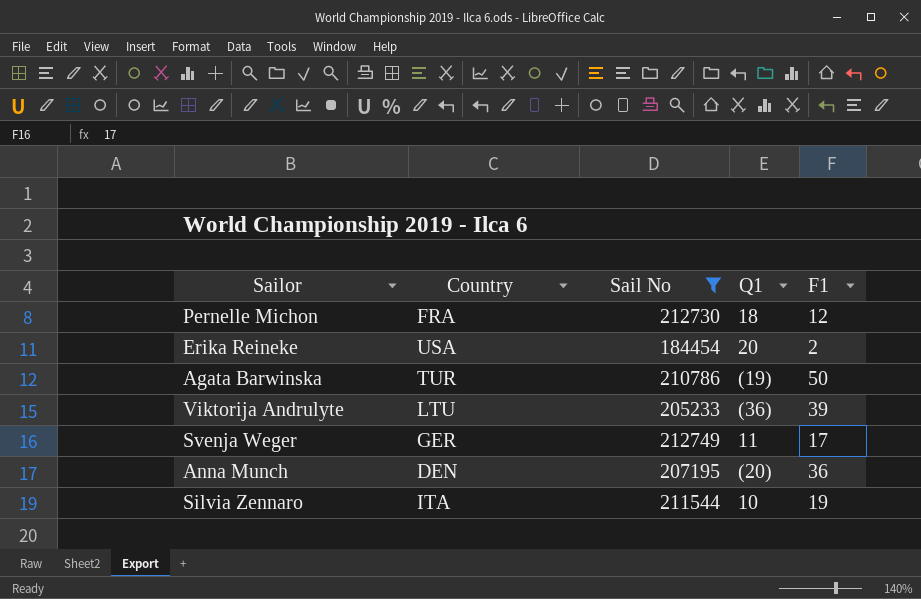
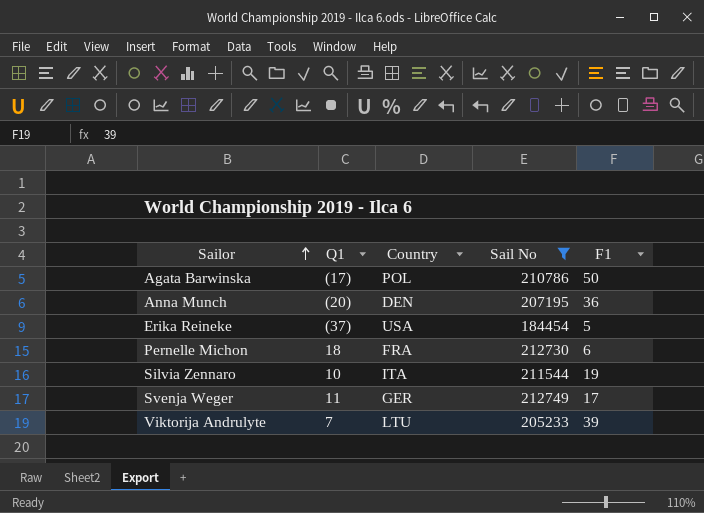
row order: none -> Sailor ascending
column Q1 | position: 4 -> 2
Agata Barwinska | Q1: (19) -> (17)
Agata Barwinska | Country: TUR -> POL
Erika Reineke | Q1: 20 -> (37)
Erika Reineke | F1: 2 -> 5
Pernelle Michon | F1: 12 -> 6
Viktorija Andrulyte | Q1: (36) -> 7

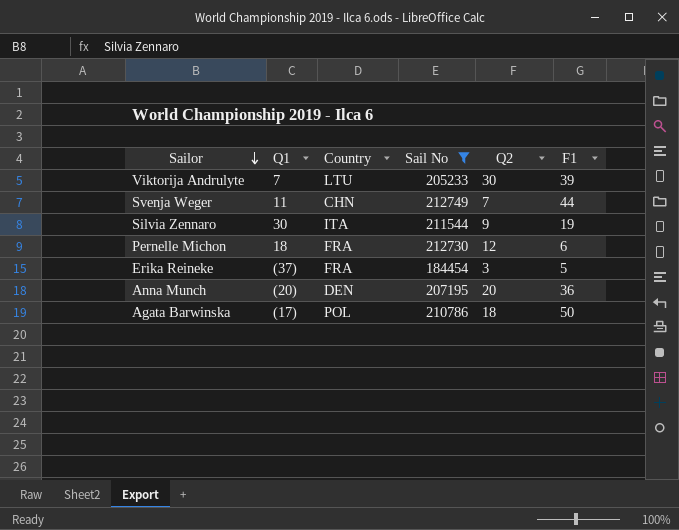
row order: Sailor ascending -> Sailor descending
column Q2 | position: none -> 5
Svenja Weger | Country: GER -> CHN
Svenja Weger | F1: 17 -> 44
Silvia Zennaro | Q1: 10 -> 30
Erika Reineke | Country: USA -> FRA

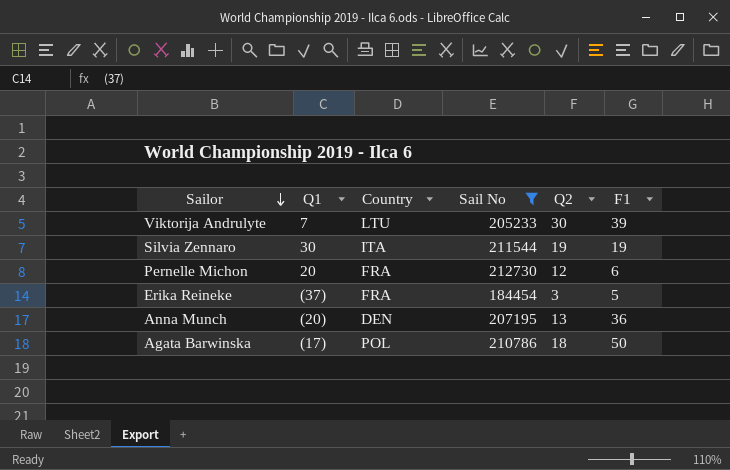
row Svenja Weger: 11 | CHN | 212749 | 7 | 44 -> none
Silvia Zennaro | Q2: 9 -> 19
Pernelle Michon | Q1: 18 -> 20
Anna Munch | Q2: 20 -> 13

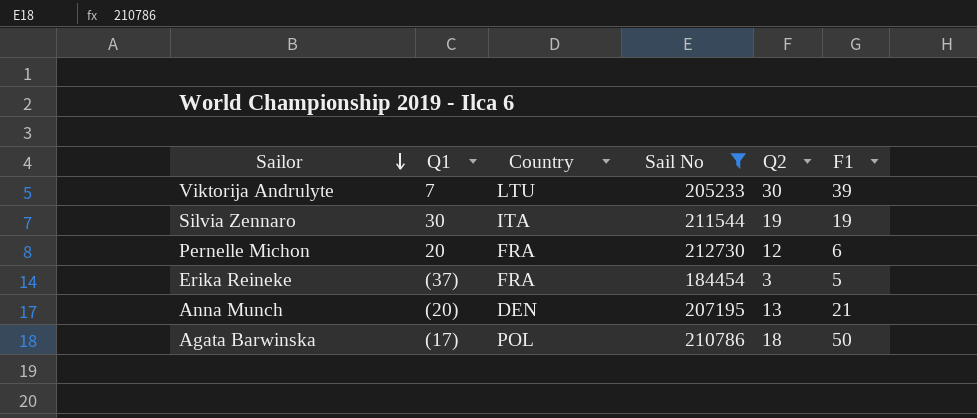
Anna Munch | F1: 36 -> 21

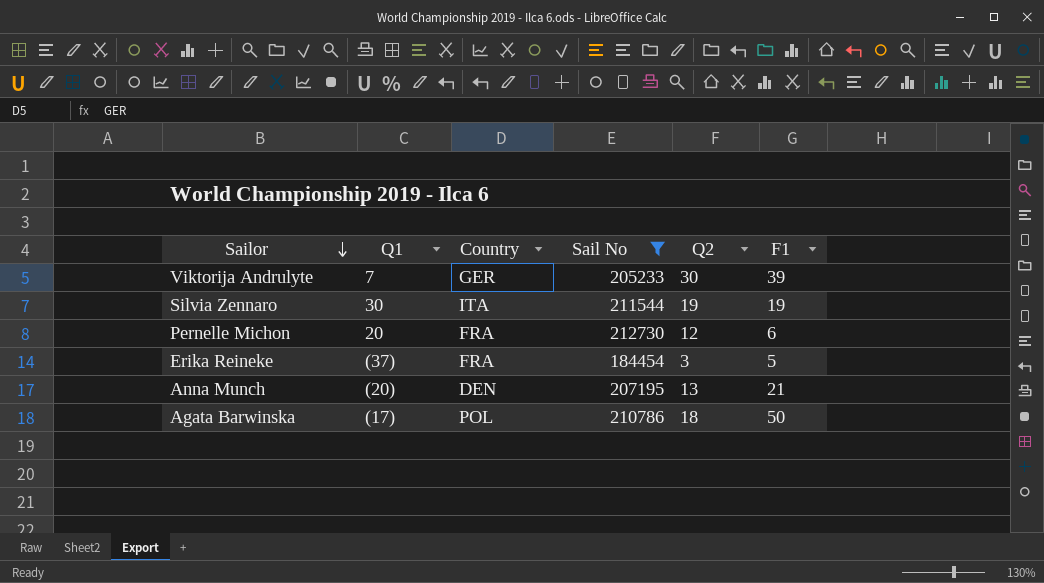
Viktorija Andrulyte | Country: LTU -> GER

